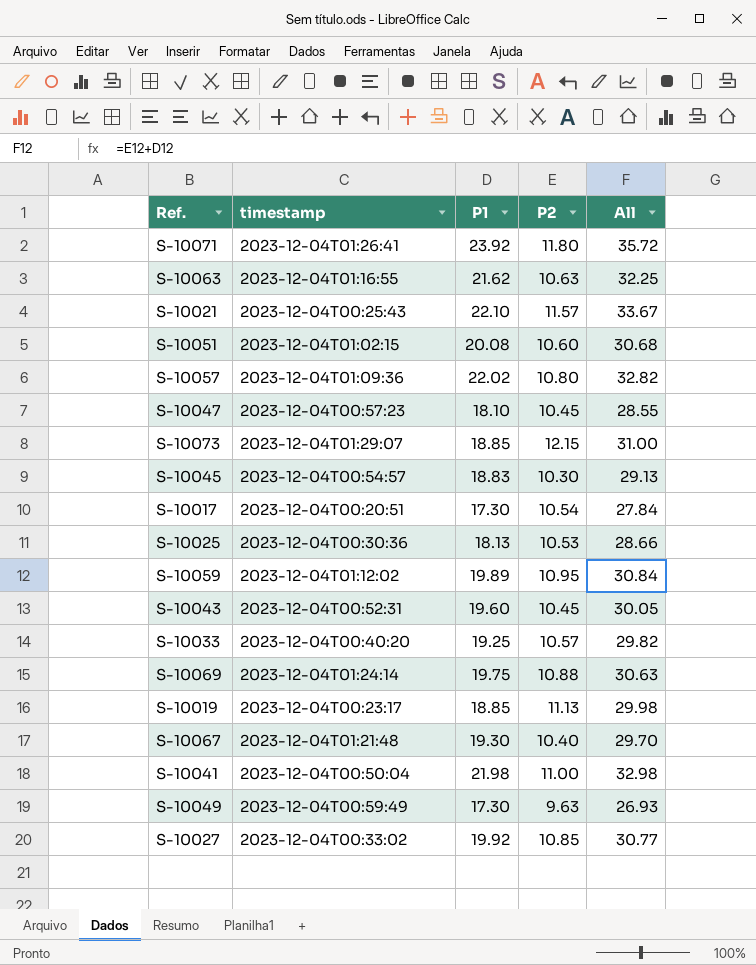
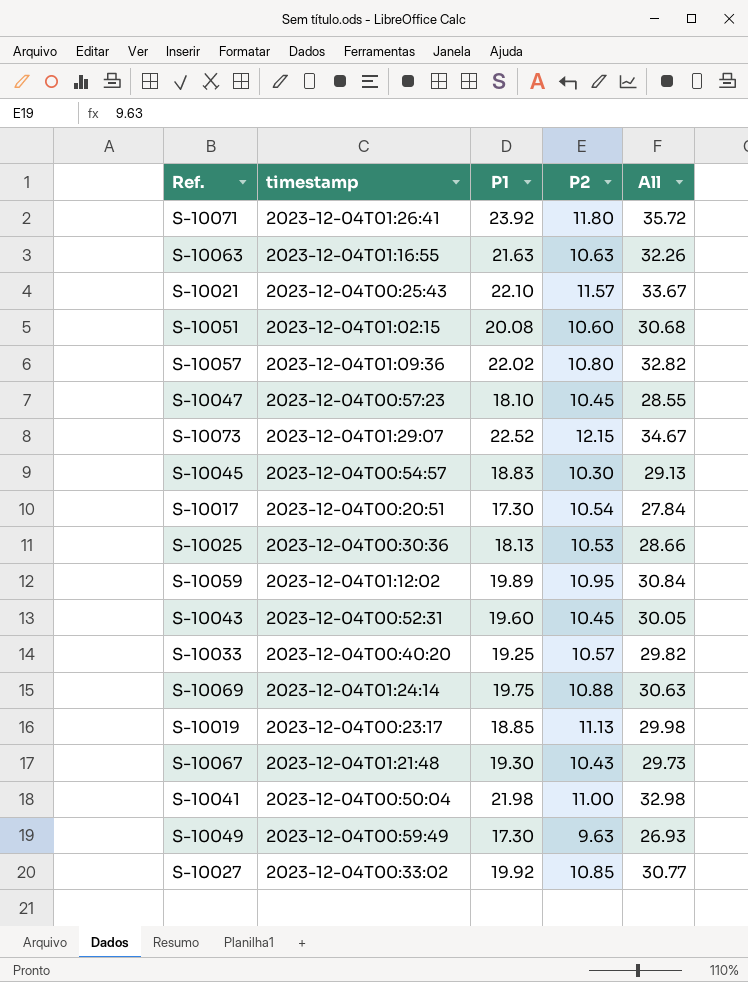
S-10063 | P1: 21.62 -> 21.63
S-10063 | All: 32.25 -> 32.26
S-10073 | P1: 18.85 -> 22.52
S-10073 | All: 31.00 -> 34.67
S-10067 | P2: 10.40 -> 10.43
S-10067 | All: 29.70 -> 29.73

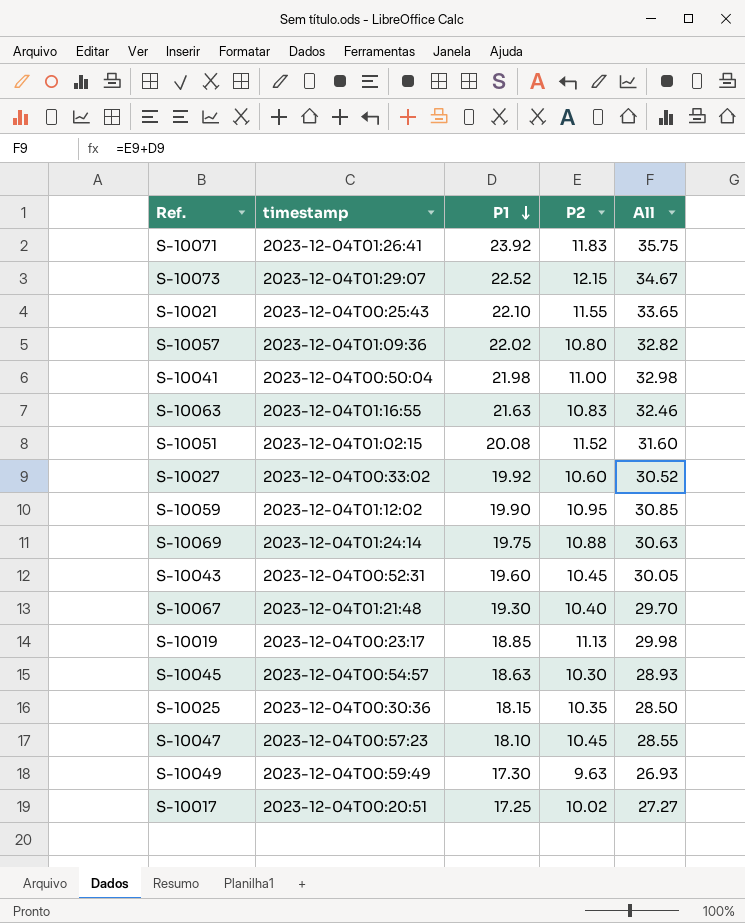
row order: none -> P1 descending
row S-10033: 2023-12-04T00:40:20 | 19.25 | 10.57 | 29.82 -> none
S-10071 | P2: 11.80 -> 11.83
S-10071 | All: 35.72 -> 35.75
S-10021 | P2: 11.57 -> 11.55
S-10021 | All: 33.67 -> 33.65
S-10063 | P2: 10.63 -> 10.83
S-10063 | All: 32.26 -> 32.46
S-10051 | P2: 10.60 -> 11.52
S-10051 | All: 30.68 -> 31.60
S-10027 | P2: 10.85 -> 10.60
S-10027 | All: 30.77 -> 30.52
S-10059 | P1: 19.89 -> 19.90
S-10059 | All: 30.84 -> 30.85
S-10067 | P2: 10.43 -> 10.40
S-10067 | All: 29.73 -> 29.70
S-10045 | P1: 18.83 -> 18.63
S-10045 | All: 29.13 -> 28.93
S-10025 | P1: 18.13 -> 18.15
S-10025 | P2: 10.53 -> 10.35
S-10025 | All: 28.66 -> 28.50
S-10017 | P1: 17.30 -> 17.25
S-10017 | P2: 10.54 -> 10.02
S-10017 | All: 27.84 -> 27.27

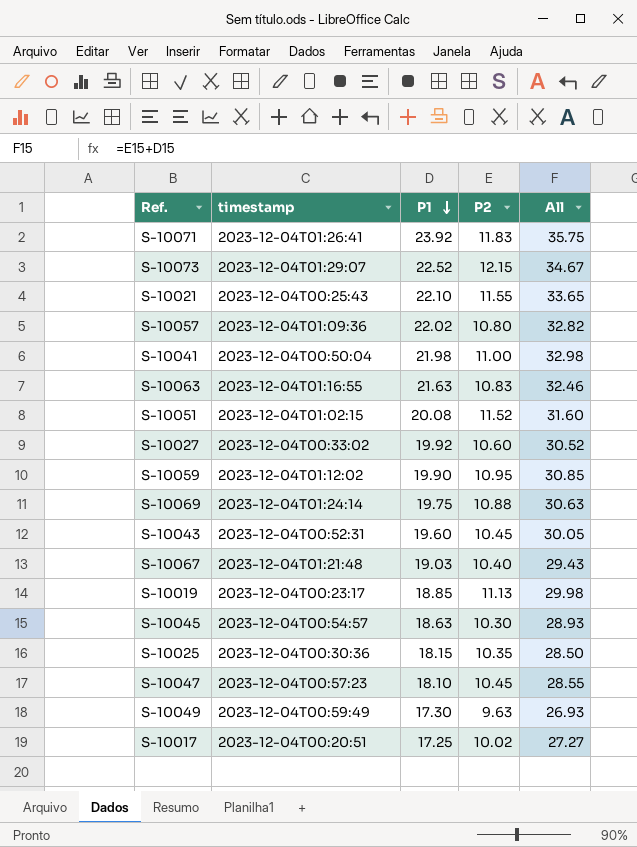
S-10067 | P1: 19.30 -> 19.03
S-10067 | All: 29.70 -> 29.43

